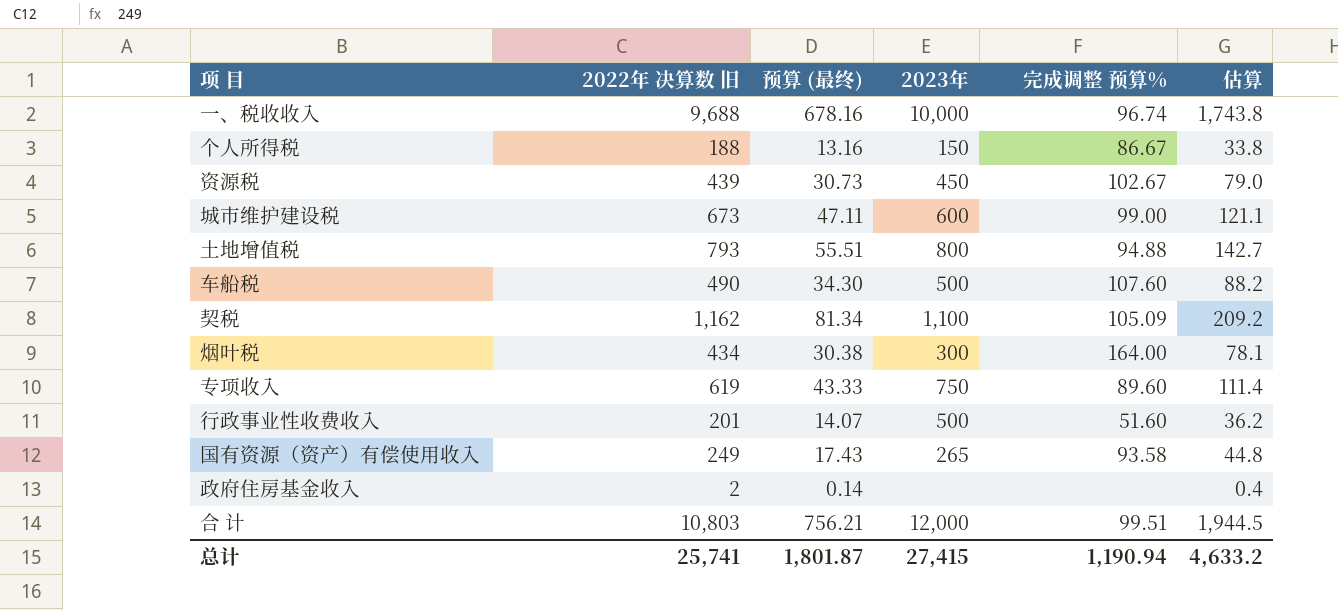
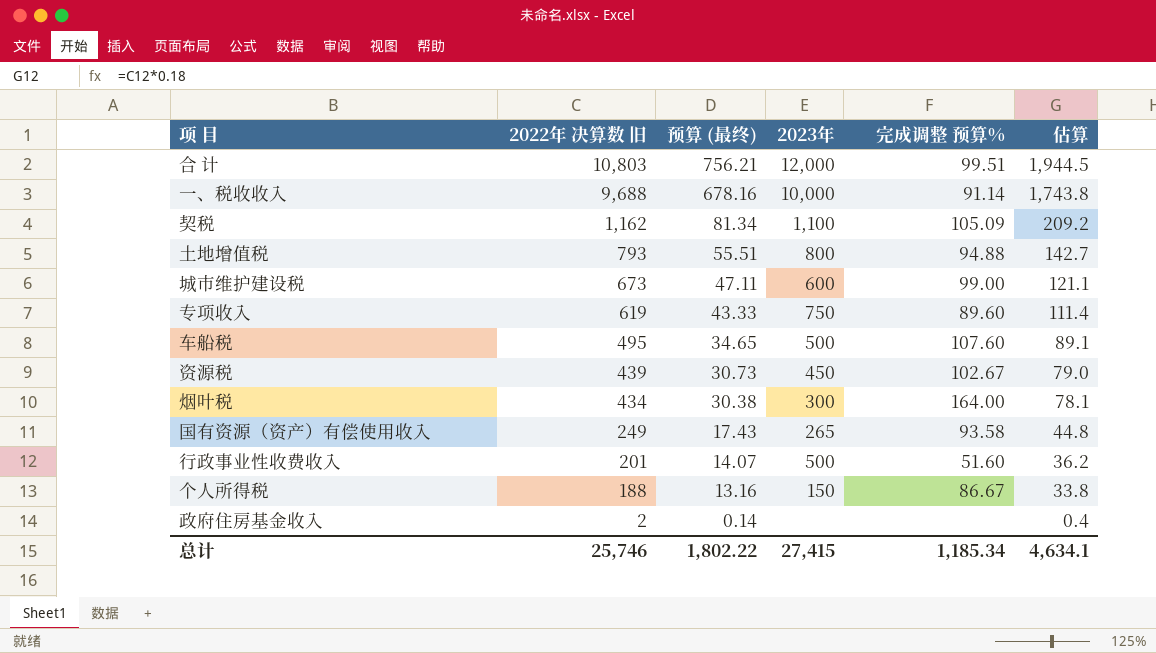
row order: none -> 2022年 决算数 旧 descending
一、税收收入 | 完成调整 预算%: 96.74 -> 91.14
车船税 | 2022年 决算数 旧: 490 -> 495
车船税 | 预算 (最终): 34.30 -> 34.65
车船税 | 估算: 88.2 -> 89.1
总计 | 2022年 决算数 旧: 25,741 -> 25,746
总计 | 预算 (最终): 1,801.87 -> 1,802.22
总计 | 完成调整 预算%: 1,190.94 -> 1,185.34
总计 | 估算: 4,633.2 -> 4,634.1

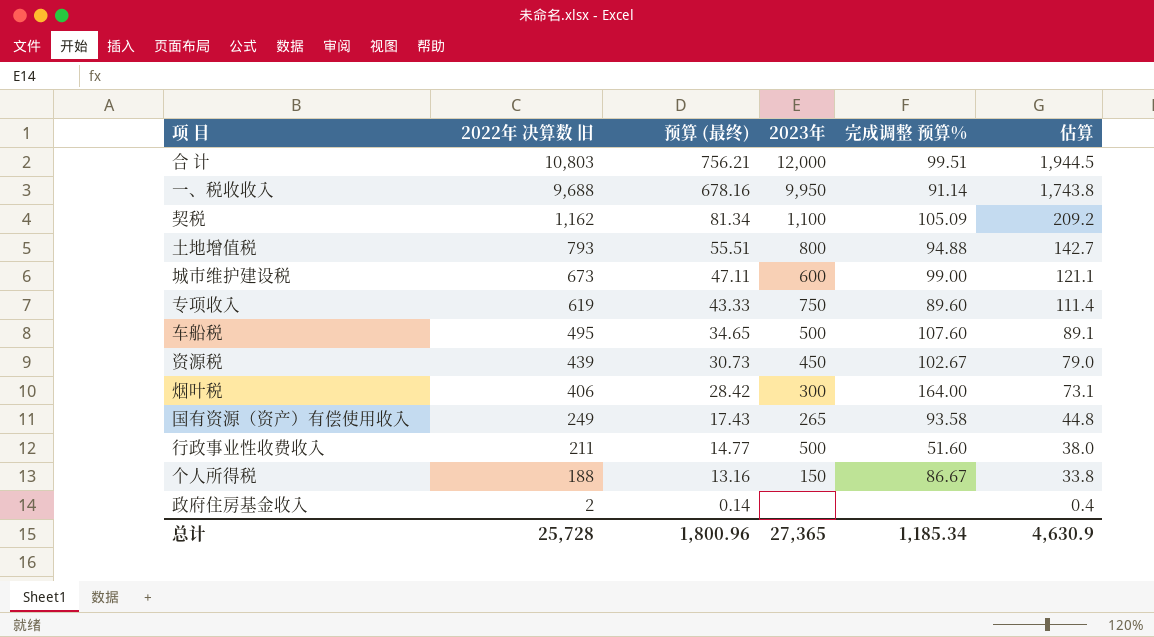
一、税收收入 | 2023年: 10,000 -> 9,950
烟叶税 | 2022年 决算数 旧: 434 -> 406
烟叶税 | 预算 (最终): 30.38 -> 28.42
烟叶税 | 估算: 78.1 -> 73.1
行政事业性收费收入 | 2022年 决算数 旧: 201 -> 211
行政事业性收费收入 | 预算 (最终): 14.07 -> 14.77
行政事业性收费收入 | 估算: 36.2 -> 38.0
总计 | 2022年 决算数 旧: 25,746 -> 25,728
总计 | 预算 (最终): 1,802.22 -> 1,800.96
总计 | 2023年: 27,415 -> 27,365
总计 | 估算: 4,634.1 -> 4,630.9

